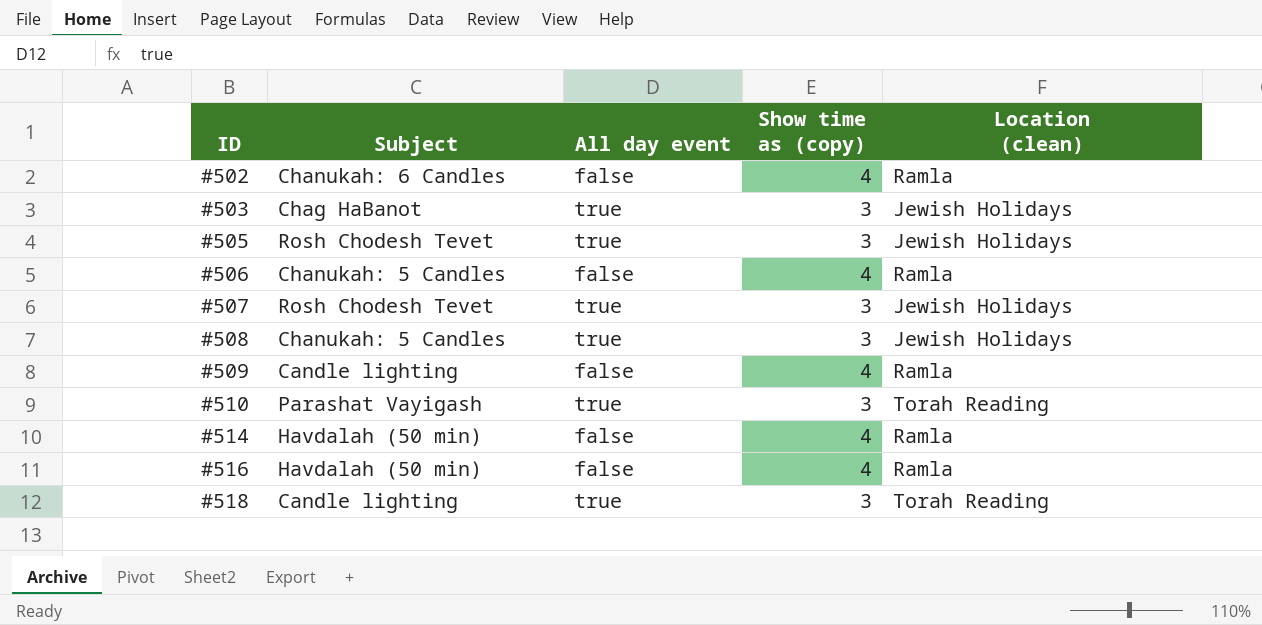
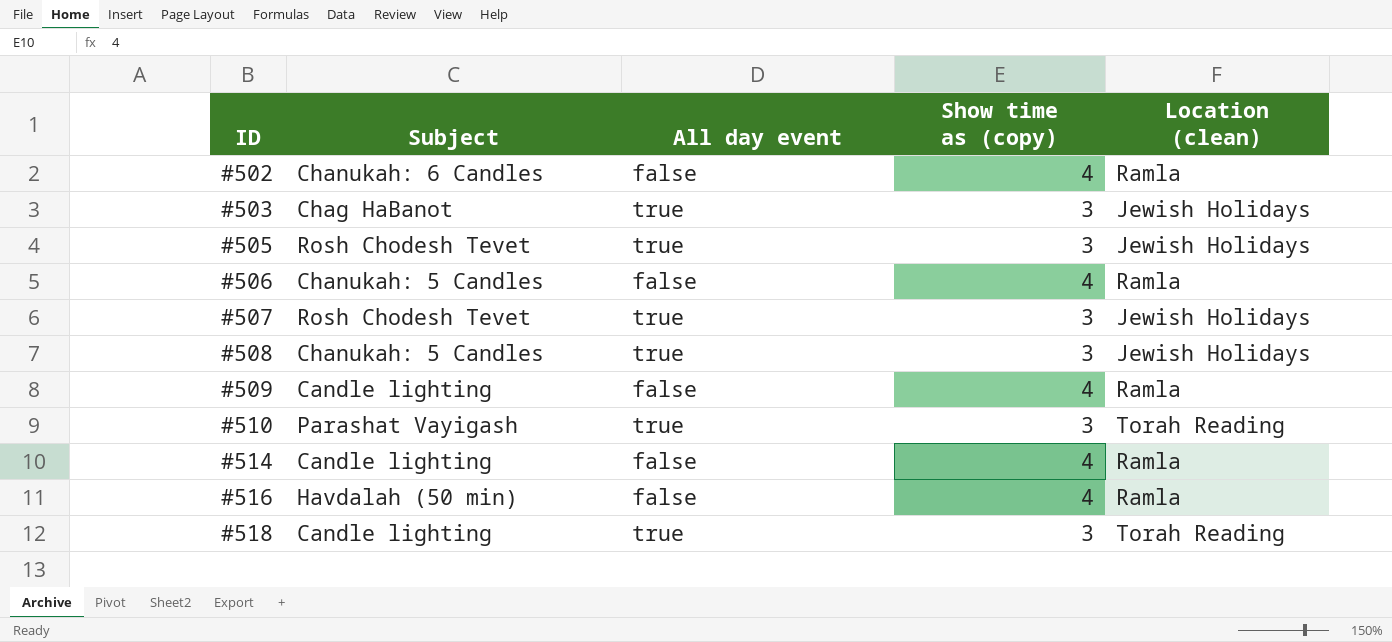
#514 | Subject: Havdalah (50 min) -> Candle lighting

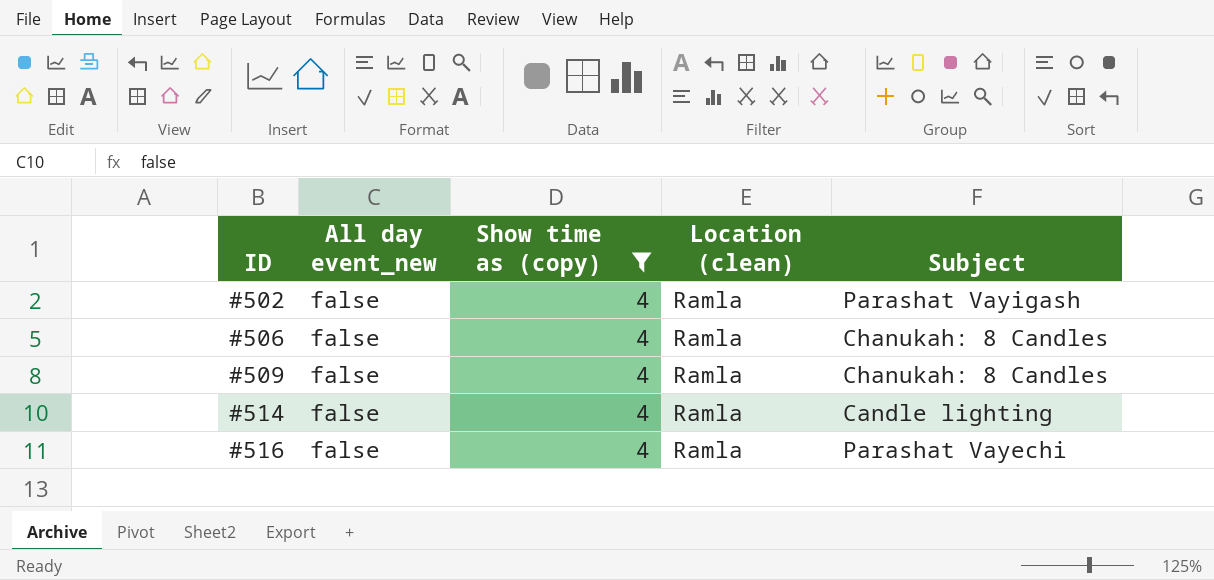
filter: none -> Show time as (copy) = 4
column name: All day event -> All day event_new
column Subject | position: 2 -> 5
#502 | Subject: Chanukah: 6 Candles -> Parashat Vayigash
#506 | Subject: Chanukah: 5 Candles -> Chanukah: 8 Candles
#509 | Subject: Candle lighting -> Chanukah: 8 Candles
#516 | Subject: Havdalah (50 min) -> Parashat Vayechi

